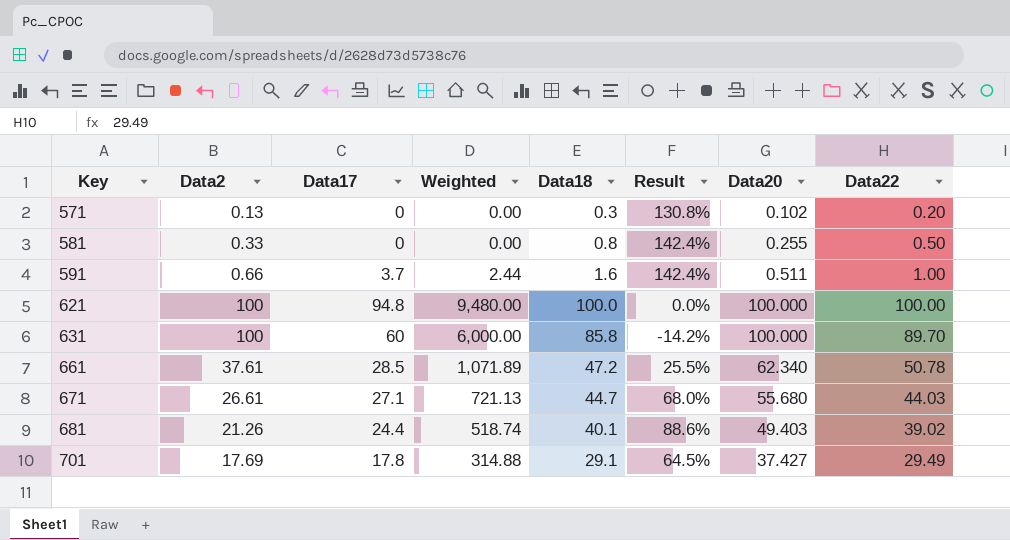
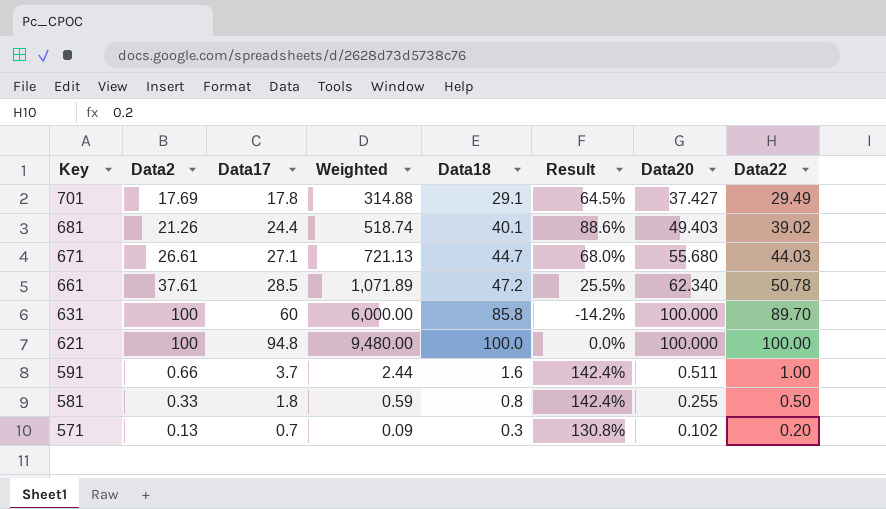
row order: Key ascending -> Key descending
581 | Data17: 0 -> 1.8
581 | Weighted: 0.00 -> 0.59
571 | Data17: 0 -> 0.7
571 | Weighted: 0.00 -> 0.09

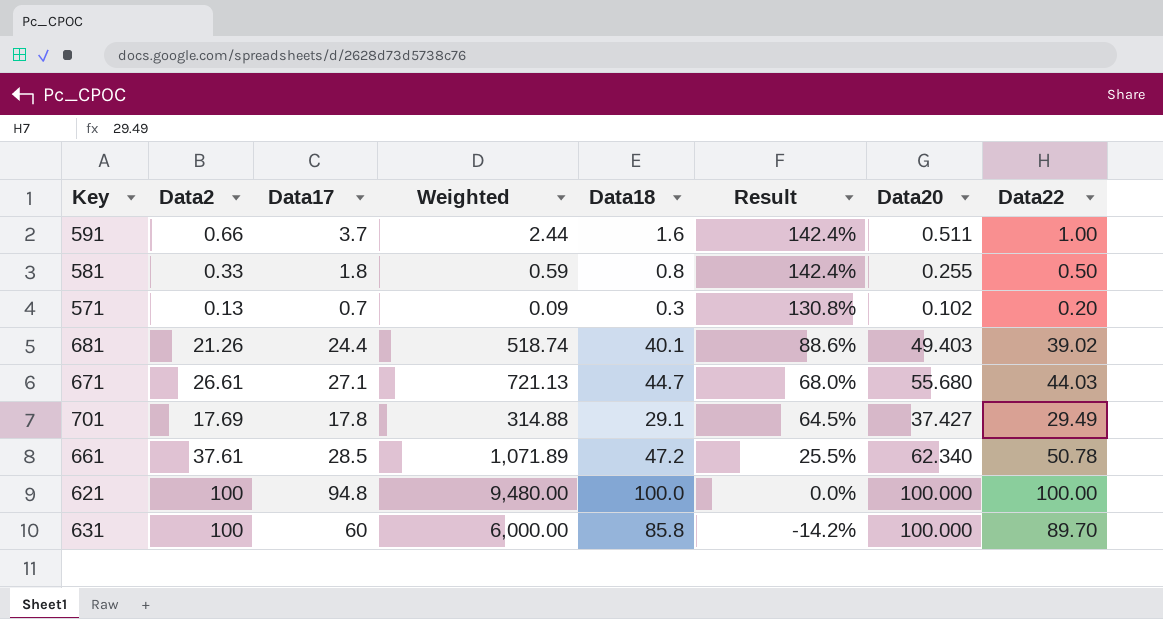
row order: Key descending -> Result descending

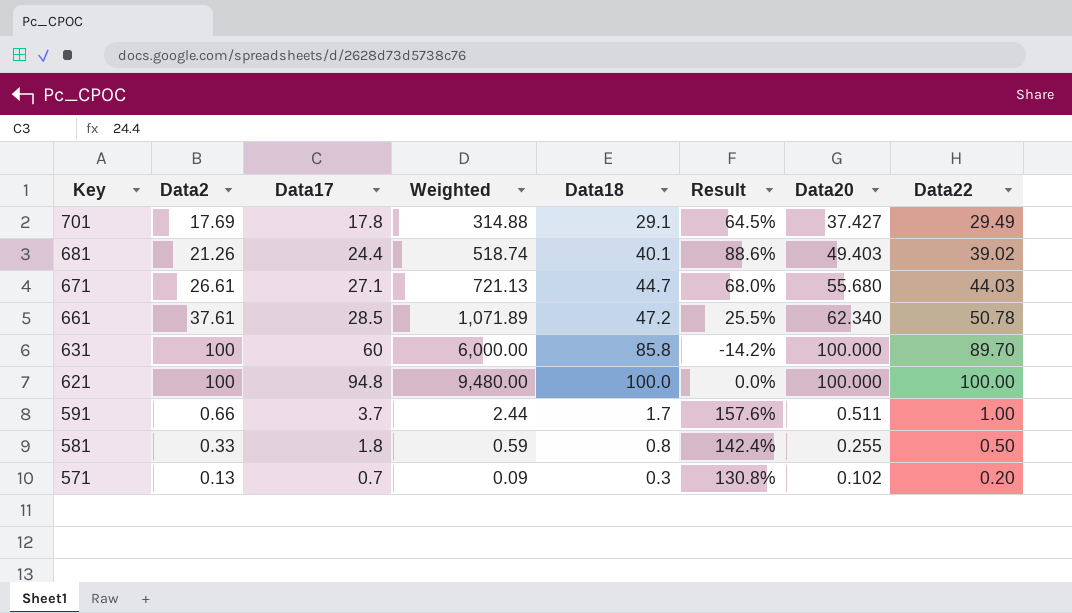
row order: Result descending -> Key descending
591 | Data18: 1.6 -> 1.7
591 | Result: 142.4% -> 157.6%

